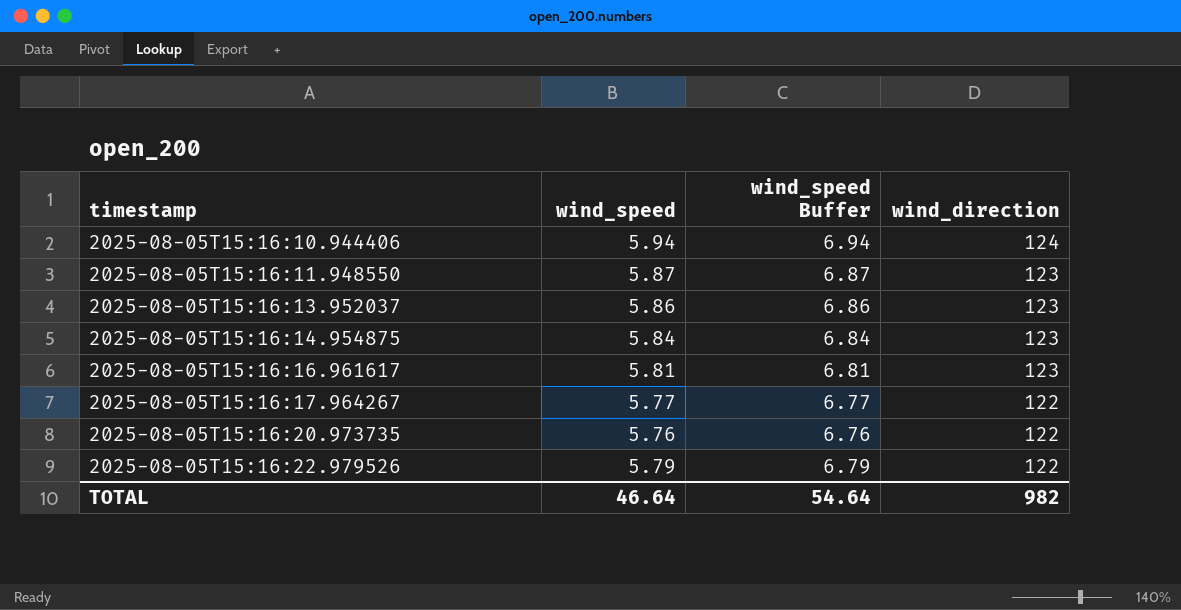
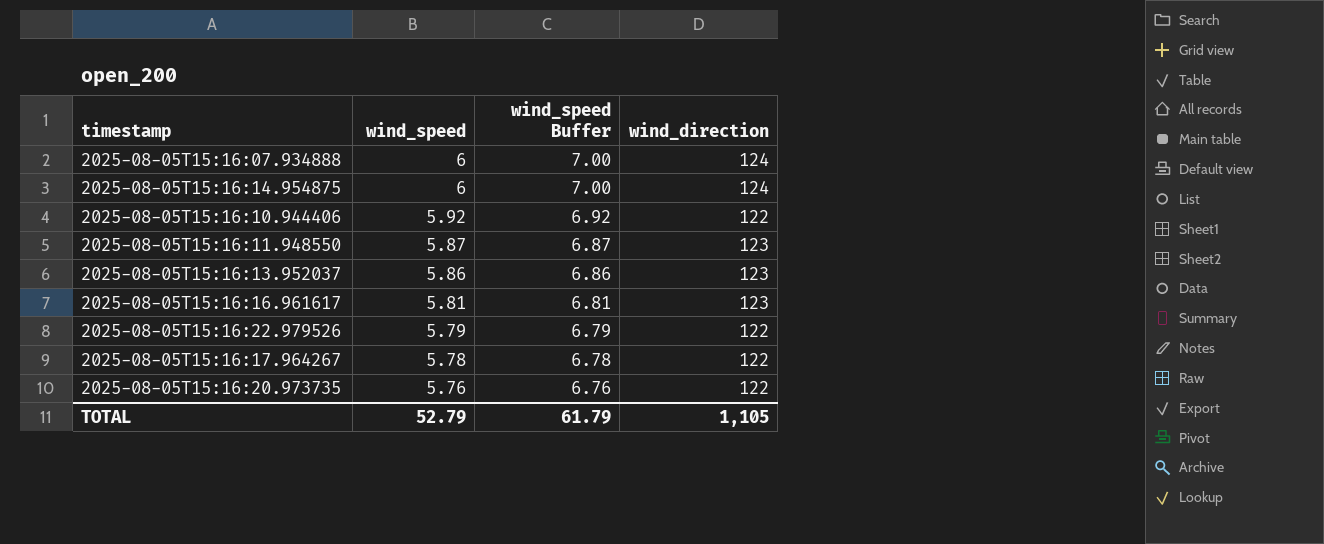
row order: timestamp ascending -> wind_speed descending
row 2025-08-05T15:16:07.934888: none -> 6 | 7.00 | 124
2025-08-05T15:16:14.954875 | wind_speed: 5.84 -> 6
2025-08-05T15:16:14.954875 | wind_speed Buffer: 6.84 -> 7.00
2025-08-05T15:16:14.954875 | wind_direction: 123 -> 124
2025-08-05T15:16:10.944406 | wind_speed: 5.94 -> 5.92
2025-08-05T15:16:10.944406 | wind_speed Buffer: 6.94 -> 6.92
2025-08-05T15:16:10.944406 | wind_direction: 124 -> 122
2025-08-05T15:16:17.964267 | wind_speed: 5.77 -> 5.78
2025-08-05T15:16:17.964267 | wind_speed Buffer: 6.77 -> 6.78
TOTAL | wind_speed: 46.64 -> 52.79
TOTAL | wind_speed Buffer: 54.64 -> 61.79
TOTAL | wind_direction: 982 -> 1,105

